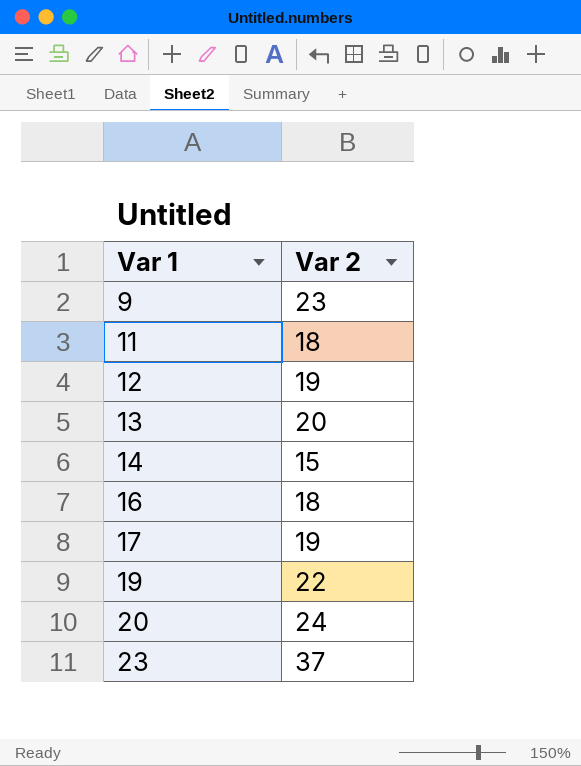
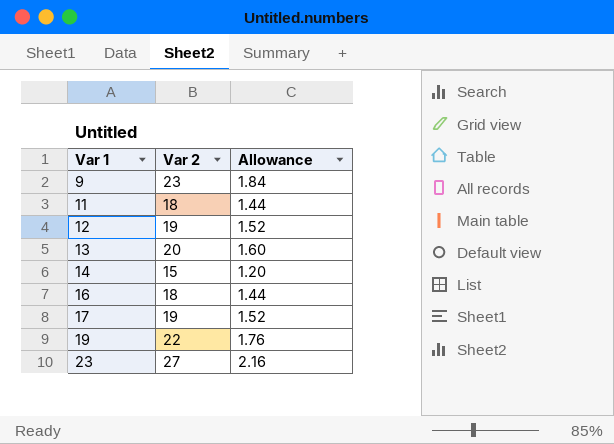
column Allowance | formula: none -> [Var 2] * 0.08
row 20: 24 -> none
23 | Var 2: 37 -> 27

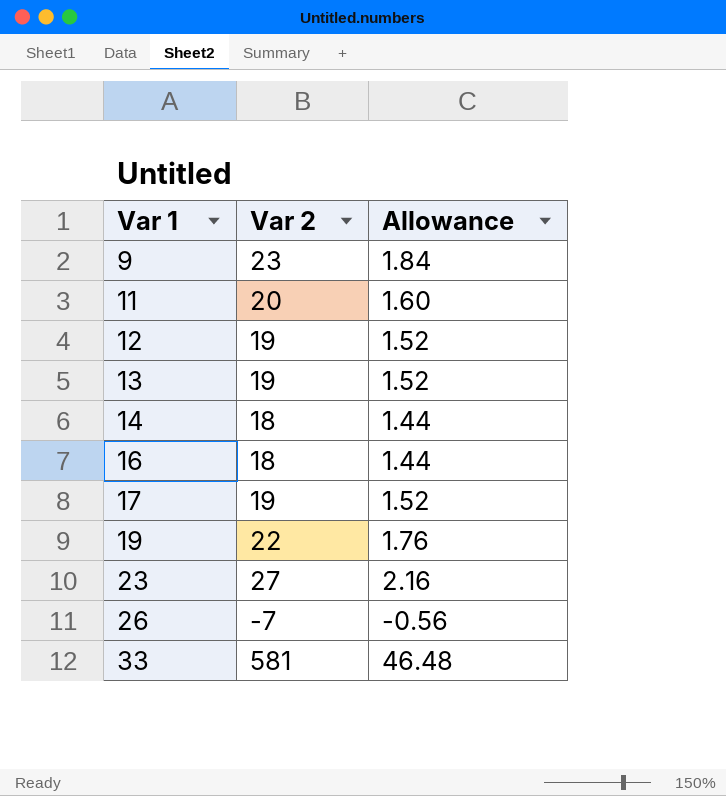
11 | Var 2: 18 -> 20
11 | Allowance: 1.44 -> 1.60
13 | Var 2: 20 -> 19
13 | Allowance: 1.60 -> 1.52
14 | Var 2: 15 -> 18
14 | Allowance: 1.20 -> 1.44
row 26: none -> -7 | -0.56
row 33: none -> 581 | 46.48

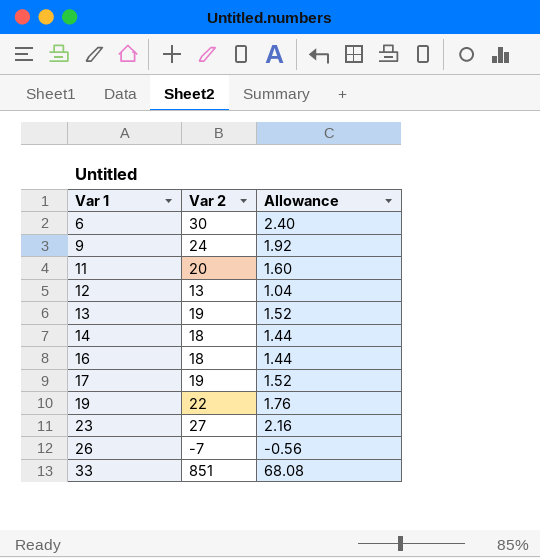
row 6: none -> 30 | 2.40
9 | Var 2: 23 -> 24
9 | Allowance: 1.84 -> 1.92
12 | Var 2: 19 -> 13
12 | Allowance: 1.52 -> 1.04
33 | Var 2: 581 -> 851
33 | Allowance: 46.48 -> 68.08

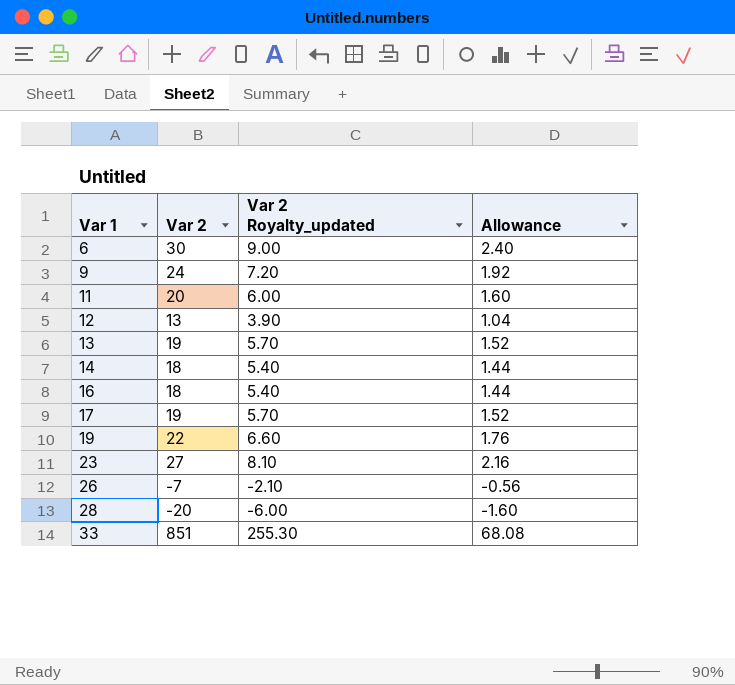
column Var 2 Royalty_updated | formula: none -> [Var 2] * 0.3
row 28: none -> -20 | -6.00 | -1.60

